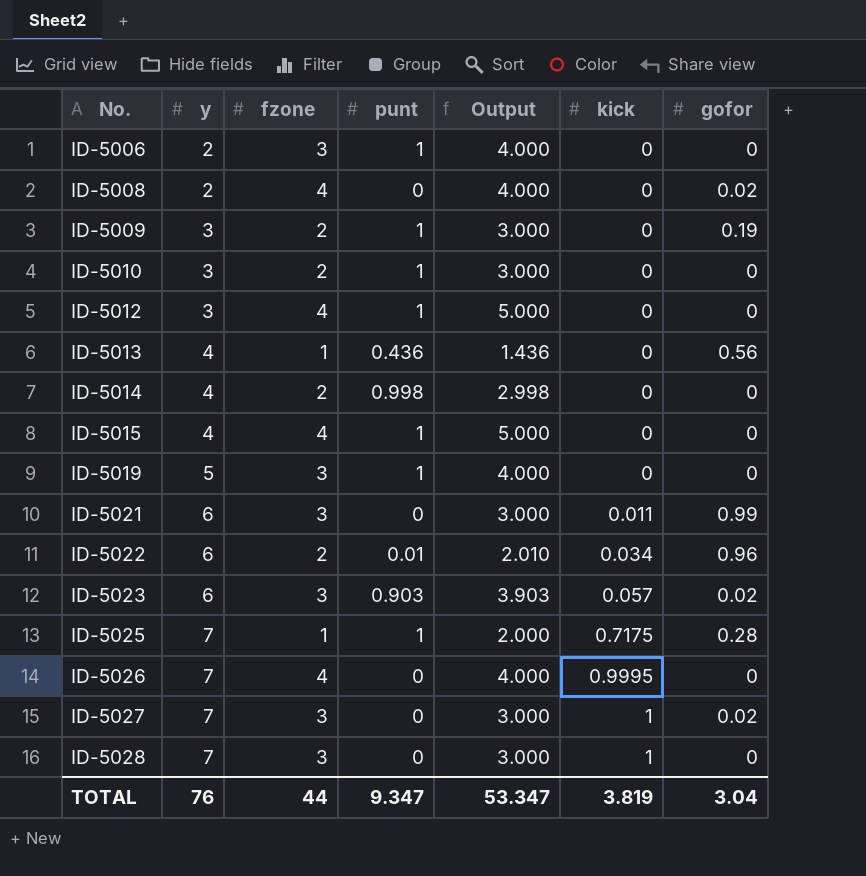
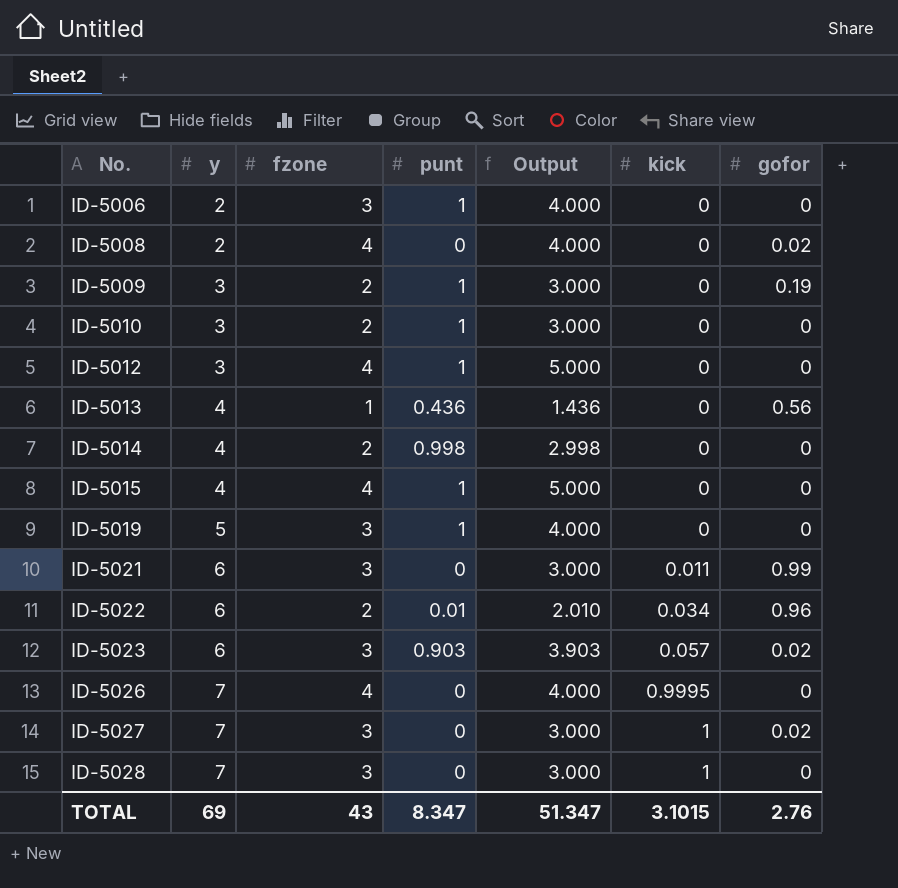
row ID-5025: 7 | 1 | 1 | 2.000 | 0.7175 | 0.28 -> none
TOTAL | y: 76 -> 69
TOTAL | fzone: 44 -> 43
TOTAL | punt: 9.347 -> 8.347
TOTAL | Output: 53.347 -> 51.347
TOTAL | kick: 3.819 -> 3.1015
TOTAL | gofor: 3.04 -> 2.76

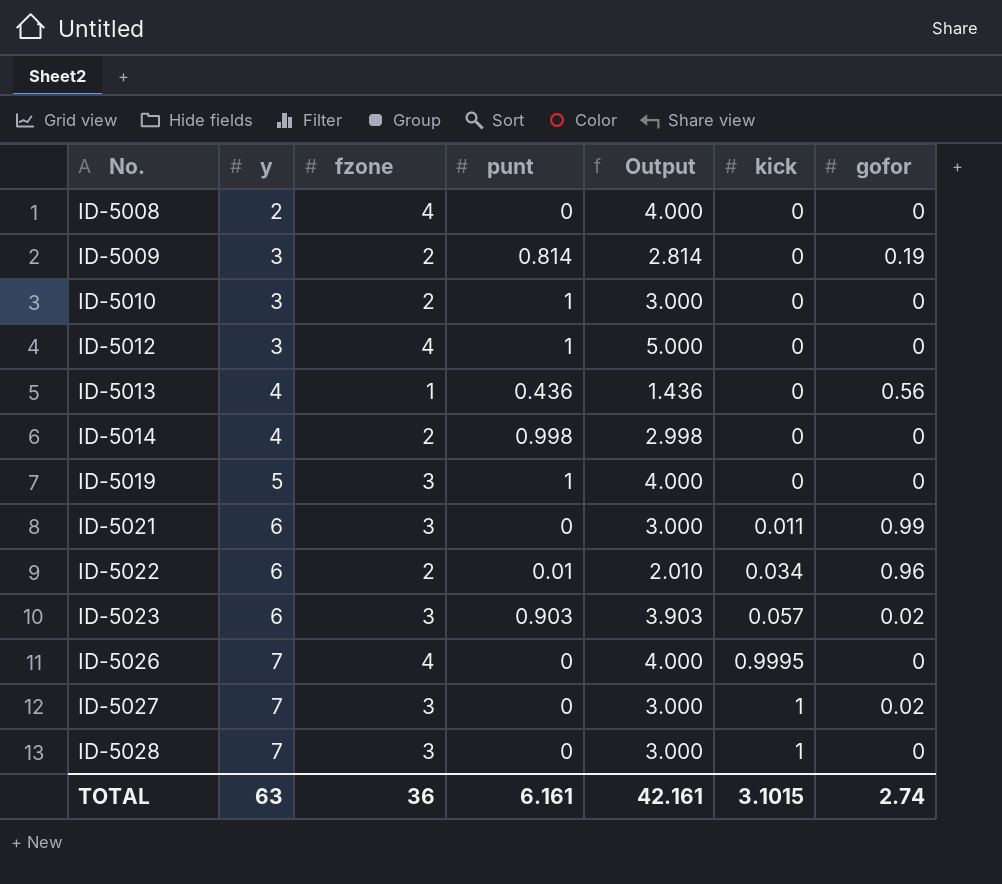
row ID-5006: 2 | 3 | 1 | 4.000 | 0 | 0 -> none
row ID-5015: 4 | 4 | 1 | 5.000 | 0 | 0 -> none
ID-5008 | gofor: 0.02 -> 0
ID-5009 | punt: 1 -> 0.814
ID-5009 | Output: 3.000 -> 2.814
TOTAL | y: 69 -> 63
TOTAL | fzone: 43 -> 36
TOTAL | punt: 8.347 -> 6.161
TOTAL | Output: 51.347 -> 42.161
TOTAL | gofor: 2.76 -> 2.74

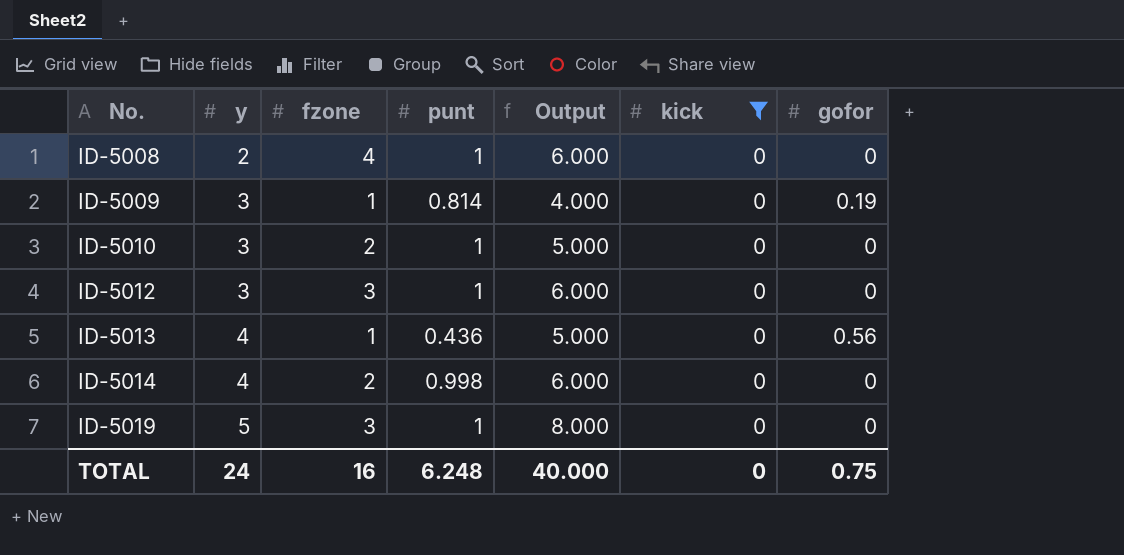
filter: none -> kick = 0
column Output | formula: [fzone] + [punt] -> [y] + [fzone]
ID-5008 | punt: 0 -> 1
ID-5009 | fzone: 2 -> 1
ID-5012 | fzone: 4 -> 3
TOTAL | y: 63 -> 24
TOTAL | fzone: 36 -> 16
TOTAL | punt: 6.161 -> 6.248
TOTAL | Output: 42.161 -> 40.000
TOTAL | kick: 3.1015 -> 0
TOTAL | gofor: 2.74 -> 0.75

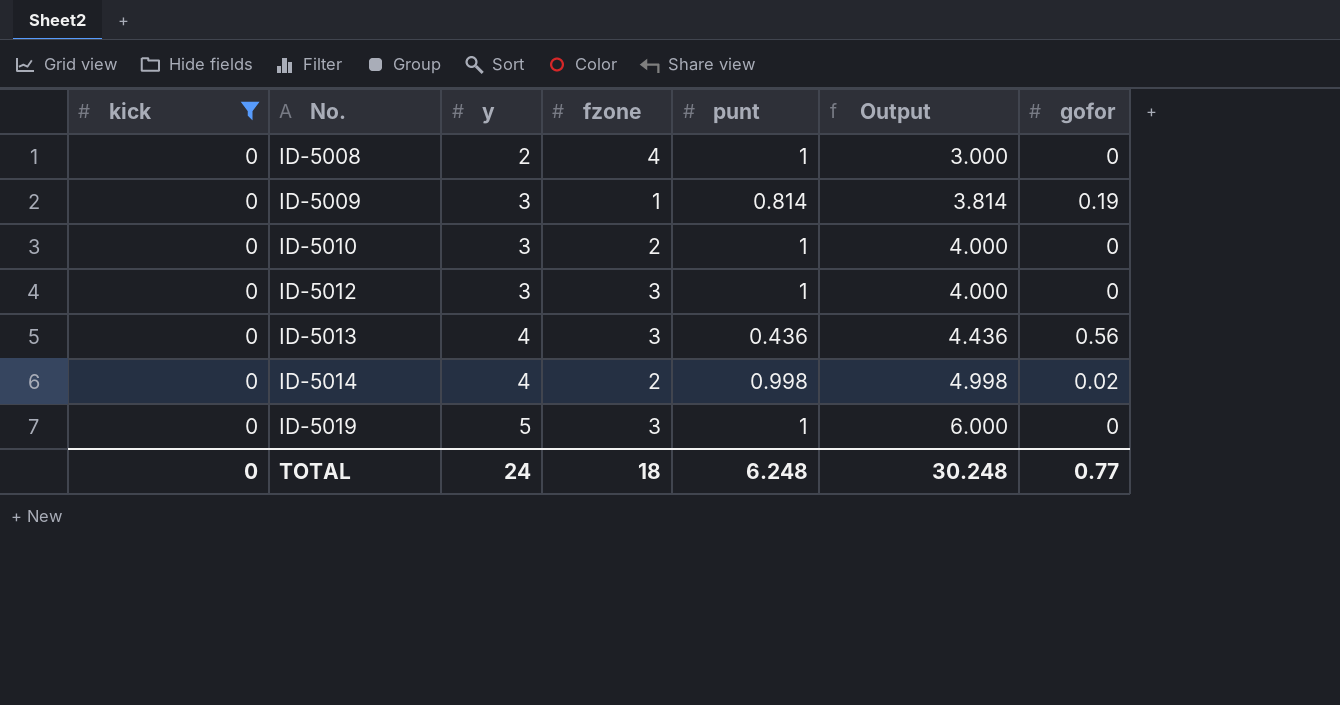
column kick | position: 6 -> 1
column Output | formula: [y] + [fzone] -> [y] + [punt]
ID-5013 | fzone: 1 -> 3
ID-5014 | gofor: 0 -> 0.02
TOTAL | fzone: 16 -> 18
TOTAL | Output: 40.000 -> 30.248
TOTAL | gofor: 0.75 -> 0.77

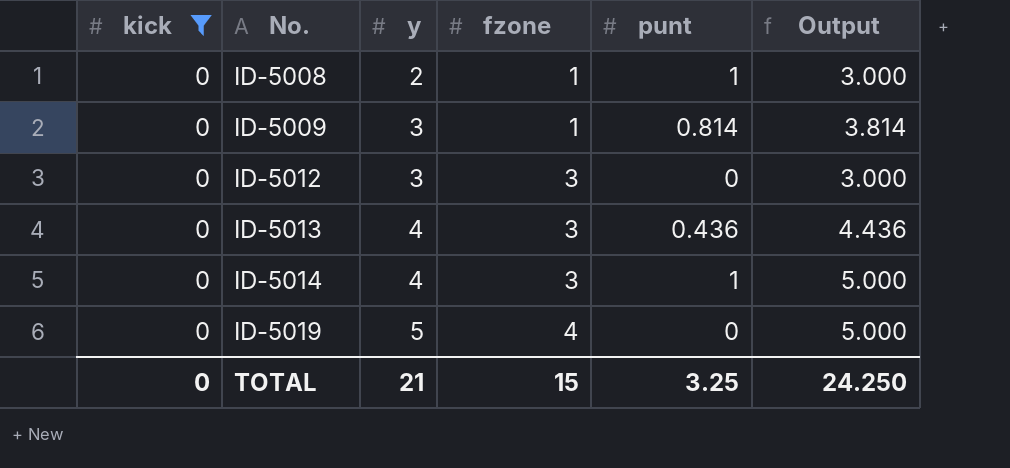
column gofor | position: 7 -> none
row ID-5010: 0 | 3 | 2 | 1 | 4.000 | 0 -> none
ID-5008 | fzone: 4 -> 1
ID-5012 | punt: 1 -> 0
ID-5012 | Output: 4.000 -> 3.000
ID-5014 | fzone: 2 -> 3
ID-5014 | punt: 0.998 -> 1
ID-5014 | Output: 4.998 -> 5.000
ID-5019 | fzone: 3 -> 4
ID-5019 | punt: 1 -> 0
ID-5019 | Output: 6.000 -> 5.000
TOTAL | y: 24 -> 21
TOTAL | fzone: 18 -> 15
TOTAL | punt: 6.248 -> 3.25
TOTAL | Output: 30.248 -> 24.250

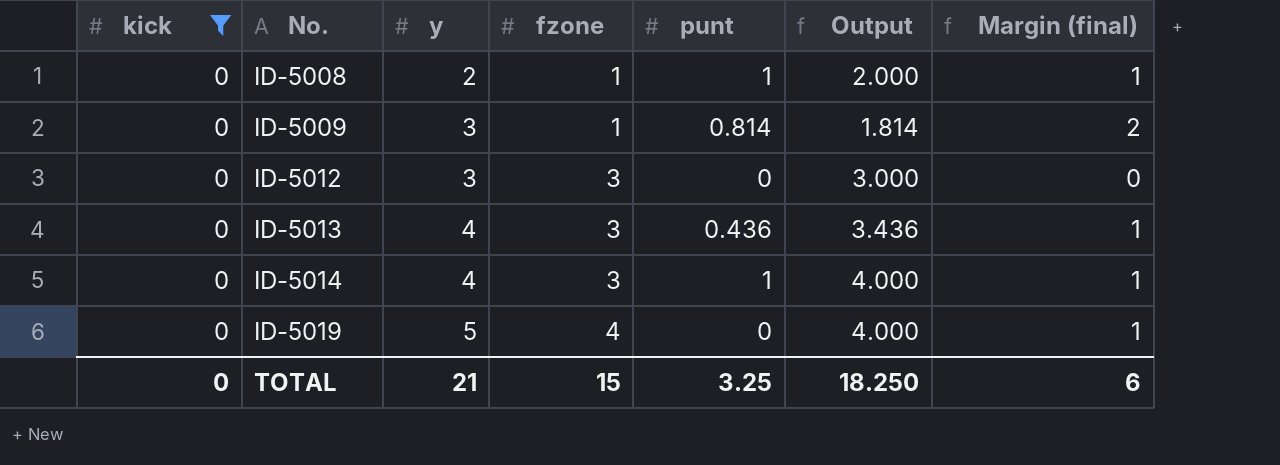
column Output | formula: [y] + [punt] -> [fzone] + [punt]
column Margin (final) | formula: none -> [y] - [fzone]
TOTAL | Output: 24.250 -> 18.250

